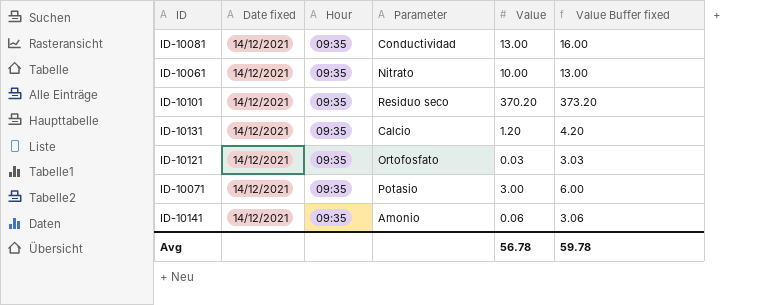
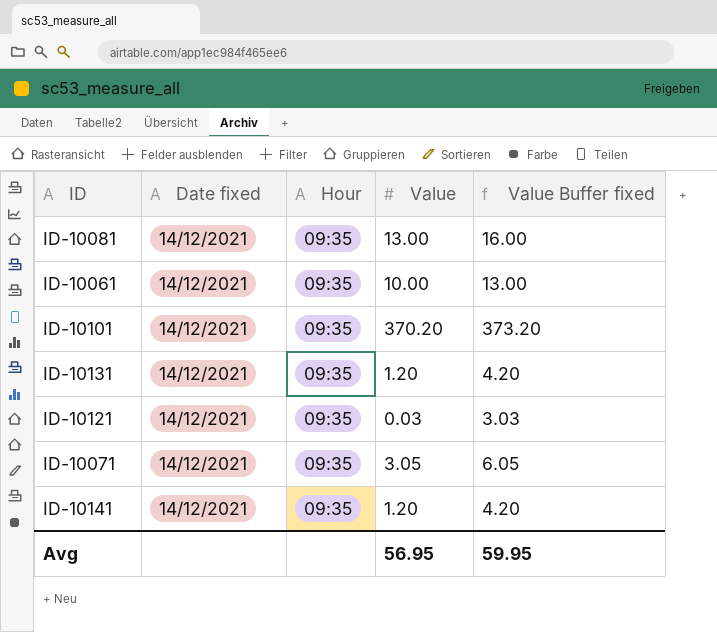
column Parameter | position: 4 -> none
ID-10071 | Value: 3.00 -> 3.05
ID-10071 | Value Buffer fixed: 6.00 -> 6.05
ID-10141 | Value: 0.06 -> 1.20
ID-10141 | Value Buffer fixed: 3.06 -> 4.20
Avg | Value: 56.78 -> 56.95
Avg | Value Buffer fixed: 59.78 -> 59.95

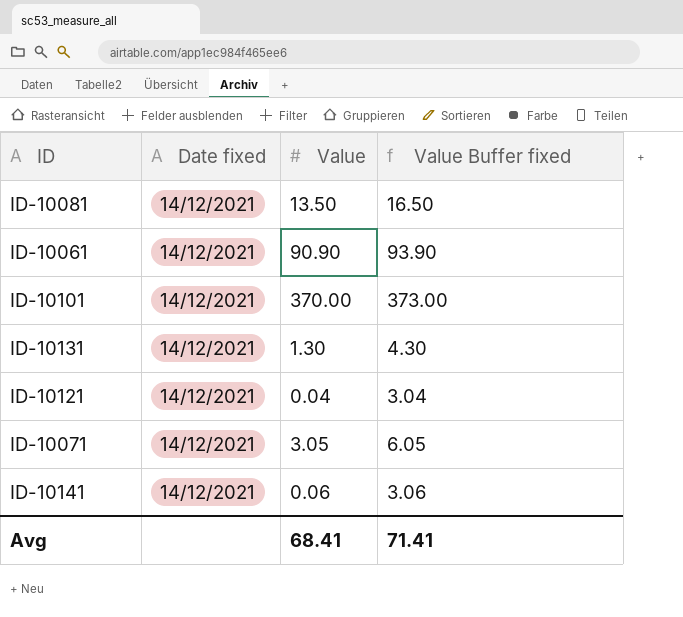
column Hour | position: 3 -> none
ID-10081 | Value: 13.00 -> 13.50
ID-10081 | Value Buffer fixed: 16.00 -> 16.50
ID-10061 | Value: 10.00 -> 90.90
ID-10061 | Value Buffer fixed: 13.00 -> 93.90
ID-10101 | Value: 370.20 -> 370.00
ID-10101 | Value Buffer fixed: 373.20 -> 373.00
ID-10131 | Value: 1.20 -> 1.30
ID-10131 | Value Buffer fixed: 4.20 -> 4.30
ID-10121 | Value: 0.03 -> 0.04
ID-10121 | Value Buffer fixed: 3.03 -> 3.04
ID-10141 | Value: 1.20 -> 0.06
ID-10141 | Value Buffer fixed: 4.20 -> 3.06
Avg | Value: 56.95 -> 68.41
Avg | Value Buffer fixed: 59.95 -> 71.41

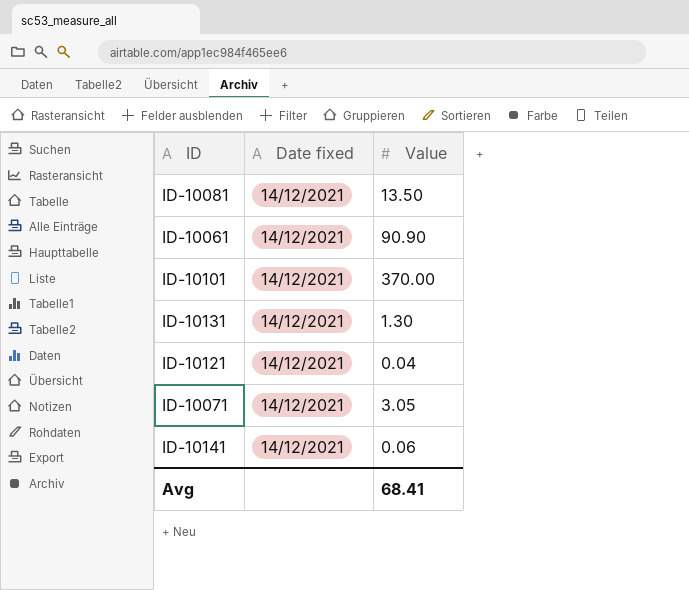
column Value Buffer fixed | formula: [Value] + 3 -> none

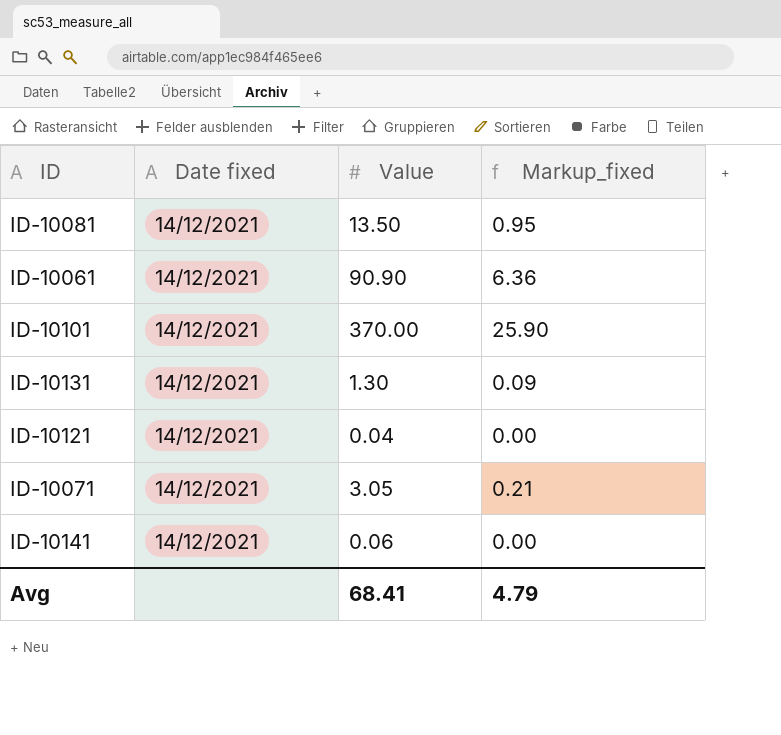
column Markup_fixed | formula: none -> [Value] * 0.07

